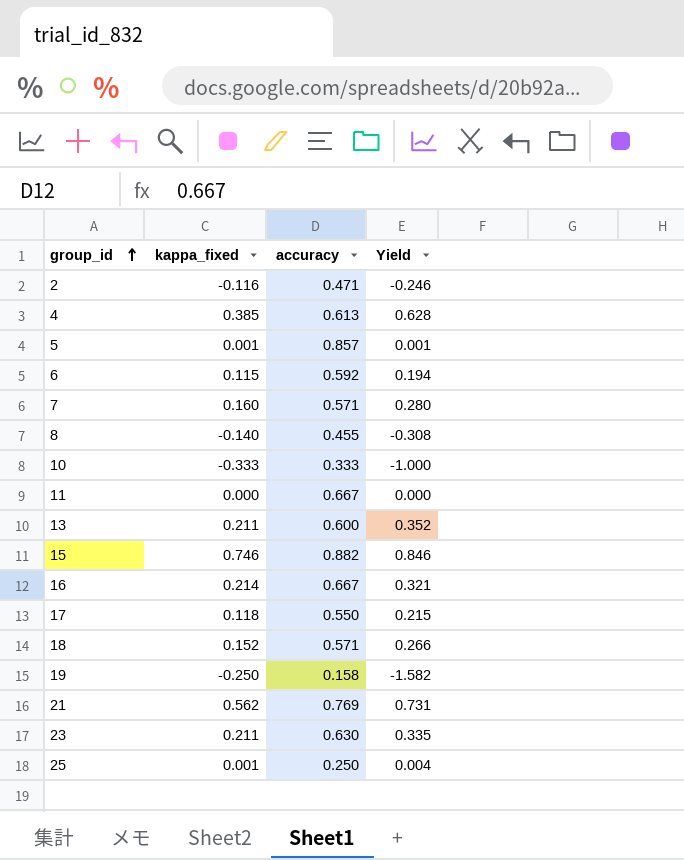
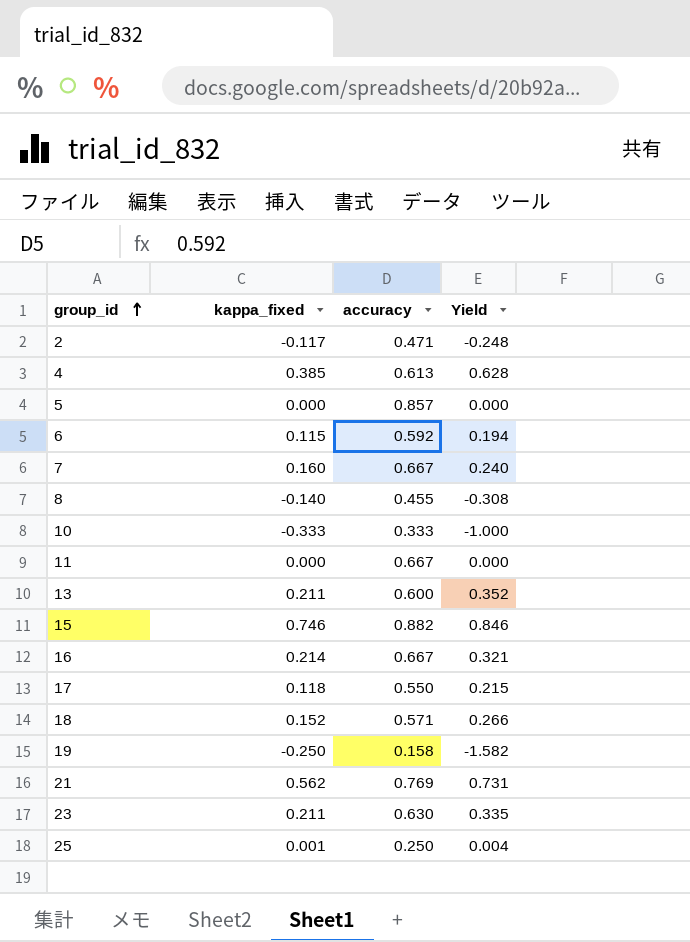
2 | kappa_fixed: -0.116 -> -0.117
2 | Yield: -0.246 -> -0.248
5 | kappa_fixed: 0.001 -> 0.000
5 | Yield: 0.001 -> 0.000
7 | accuracy: 0.571 -> 0.667
7 | Yield: 0.280 -> 0.240

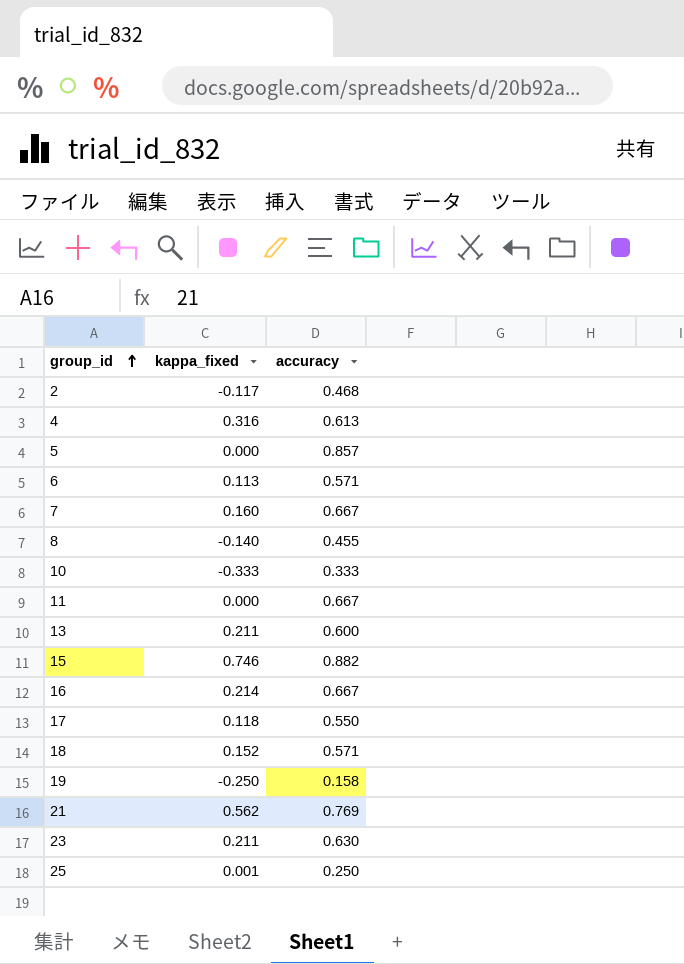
column Yield | formula: [kappa_fixed] / [accuracy] -> none
2 | accuracy: 0.471 -> 0.468
4 | kappa_fixed: 0.385 -> 0.316
6 | kappa_fixed: 0.115 -> 0.113
6 | accuracy: 0.592 -> 0.571

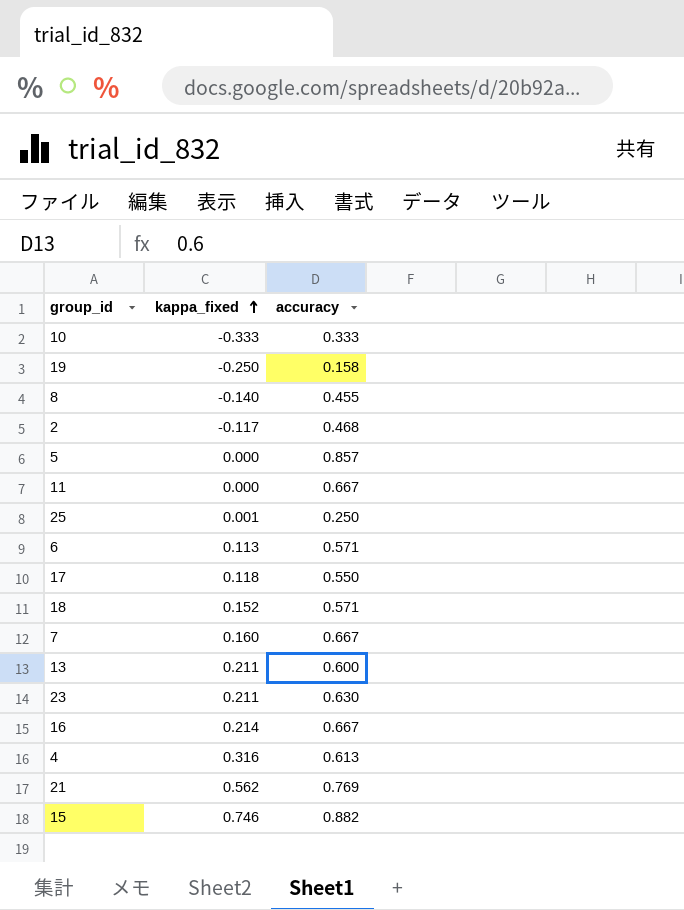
row order: group_id ascending -> kappa_fixed ascending

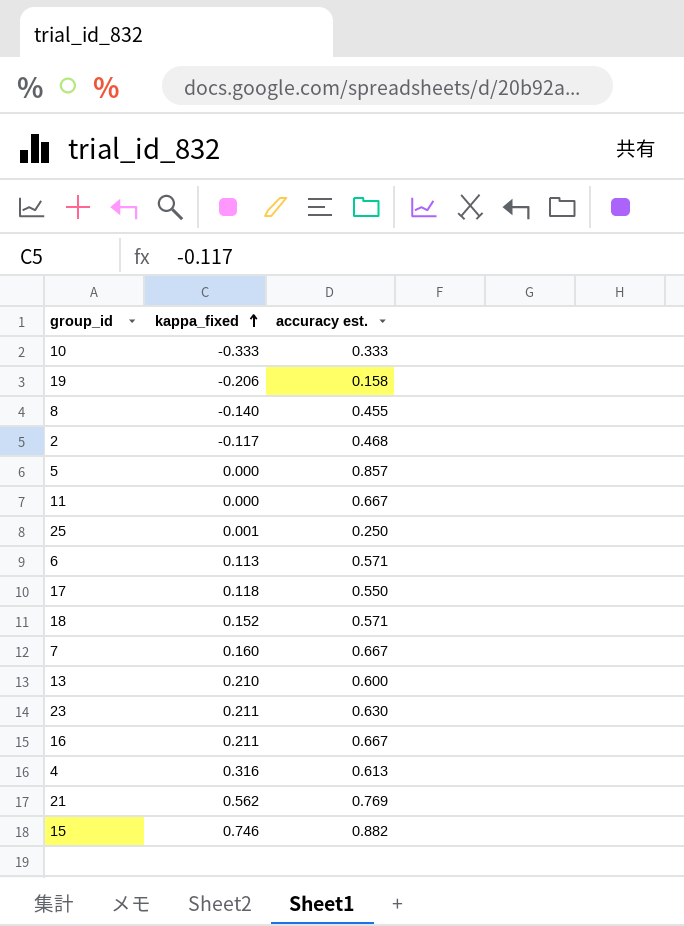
column name: accuracy -> accuracy est.
19 | kappa_fixed: -0.250 -> -0.206
13 | kappa_fixed: 0.211 -> 0.210
16 | kappa_fixed: 0.214 -> 0.211

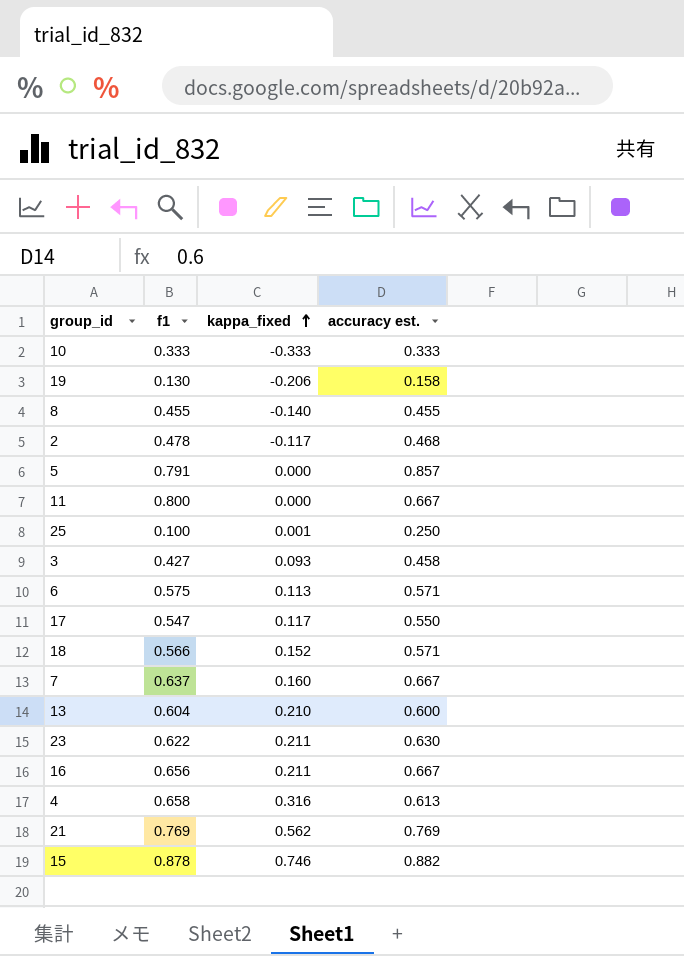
column f1 | position: none -> 2
row 3: none -> 0.427 | 0.093 | 0.458
17 | kappa_fixed: 0.118 -> 0.117

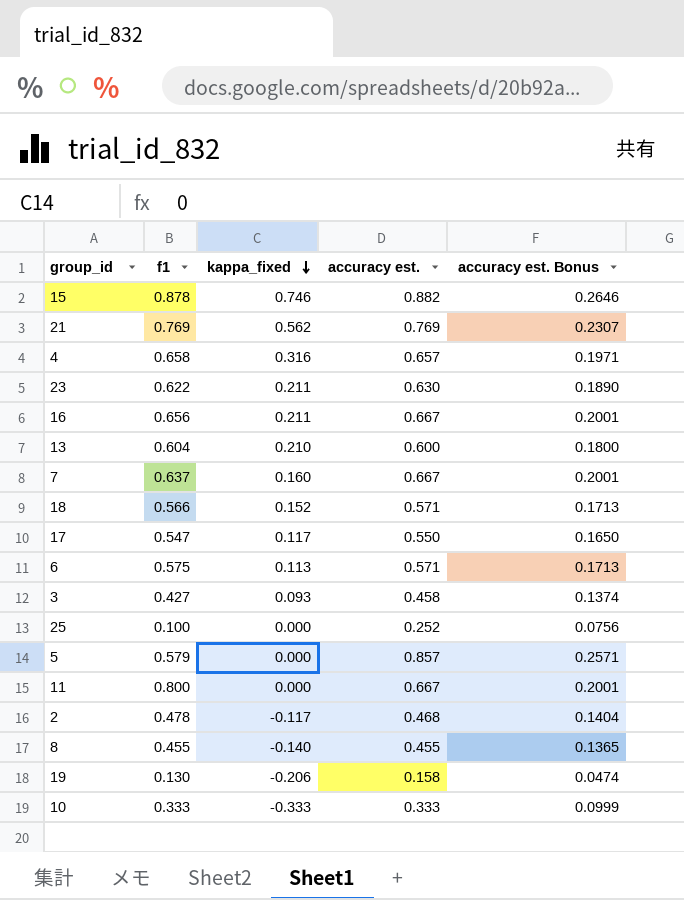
row order: kappa_fixed ascending -> kappa_fixed descending
column accuracy est. Bonus | formula: none -> [accuracy est.] * 0.3
4 | accuracy est.: 0.613 -> 0.657
25 | kappa_fixed: 0.001 -> 0.000
25 | accuracy est.: 0.250 -> 0.252
5 | f1: 0.791 -> 0.579

